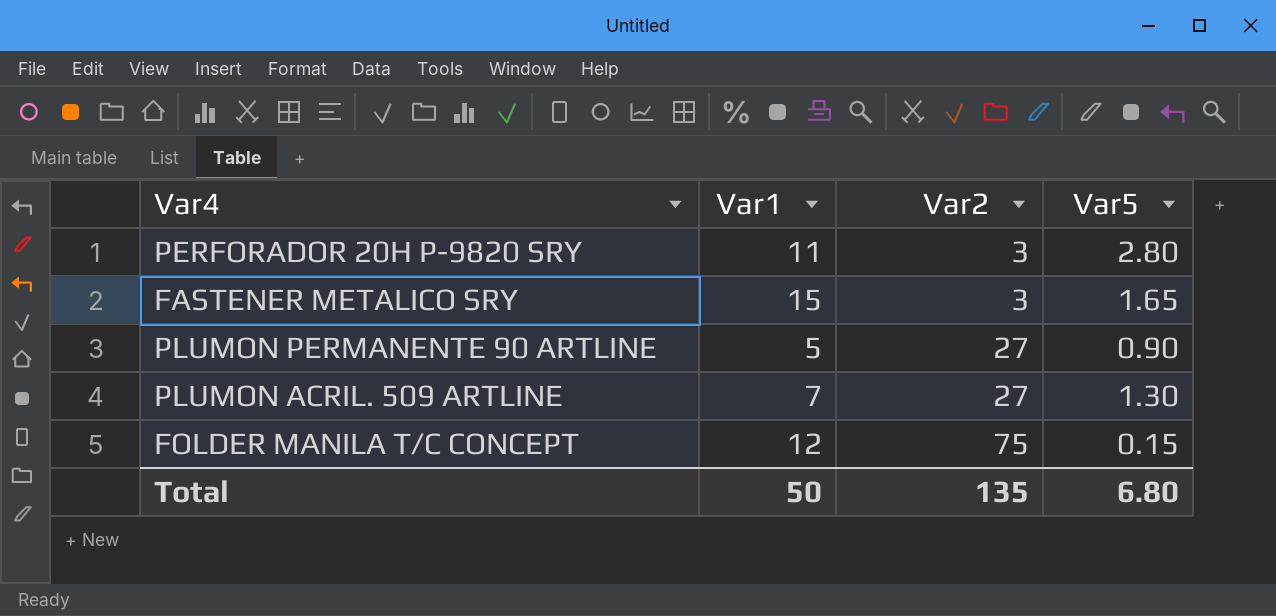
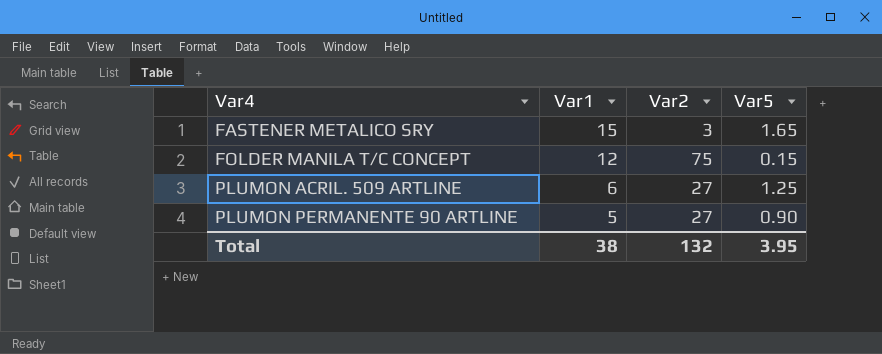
row order: Var2 ascending -> Var4 ascending
row PERFORADOR 20H P-9820 SRY: 11 | 3 | 2.80 -> none
PLUMON ACRIL. 509 ARTLINE | Var1: 7 -> 6
PLUMON ACRIL. 509 ARTLINE | Var5: 1.30 -> 1.25
Total | Var1: 50 -> 38
Total | Var2: 135 -> 132
Total | Var5: 6.80 -> 3.95

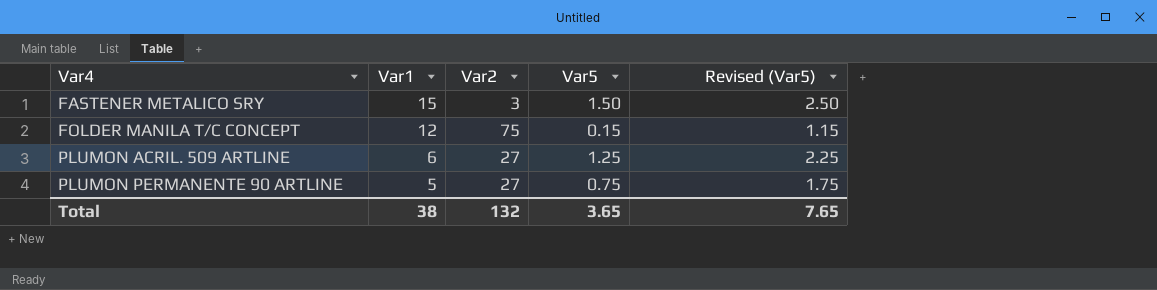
column Revised (Var5) | formula: none -> [Var5] + 1
FASTENER METALICO SRY | Var5: 1.65 -> 1.50
PLUMON PERMANENTE 90 ARTLINE | Var5: 0.90 -> 0.75
Total | Var5: 3.95 -> 3.65

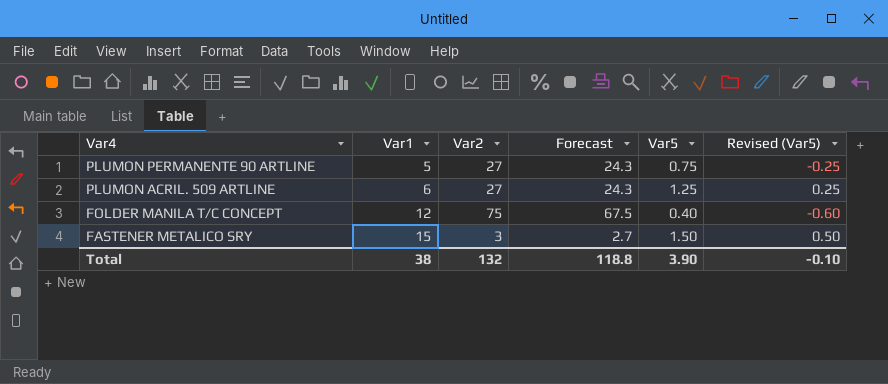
row order: Var4 ascending -> Var4 descending
column Forecast | formula: none -> [Var2] * 0.9
column Revised (Var5) | formula: [Var5] + 1 -> [Var5] - 1
FOLDER MANILA T/C CONCEPT | Var5: 0.15 -> 0.40
Total | Var5: 3.65 -> 3.90
Total | Revised (Var5): 7.65 -> -0.10

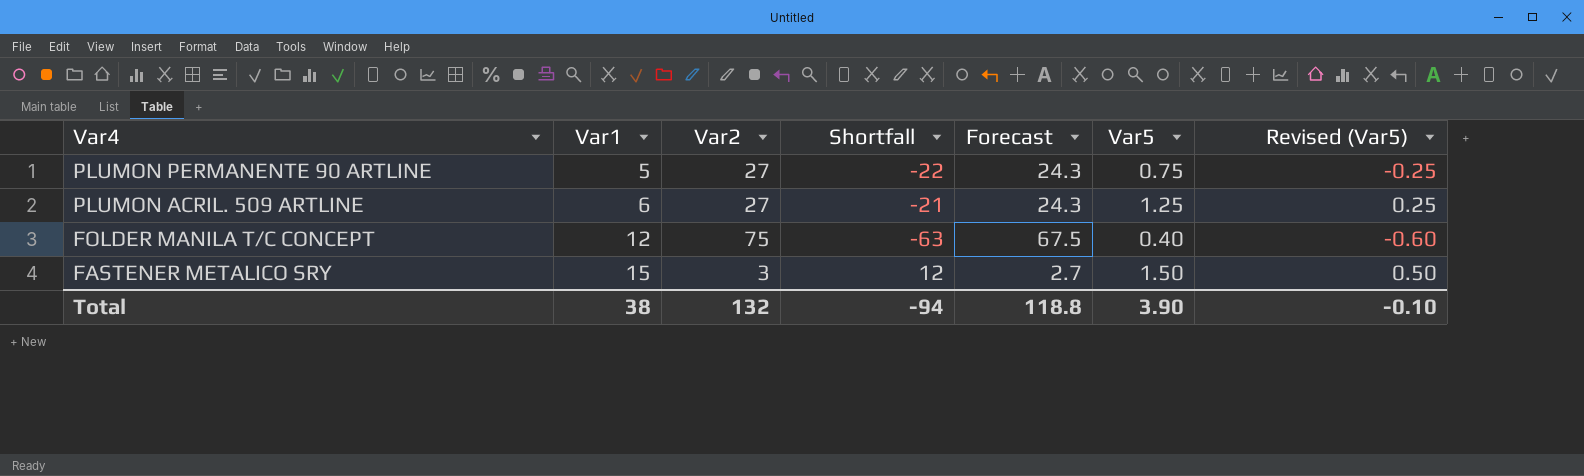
column Shortfall | formula: none -> [Var1] - [Var2]

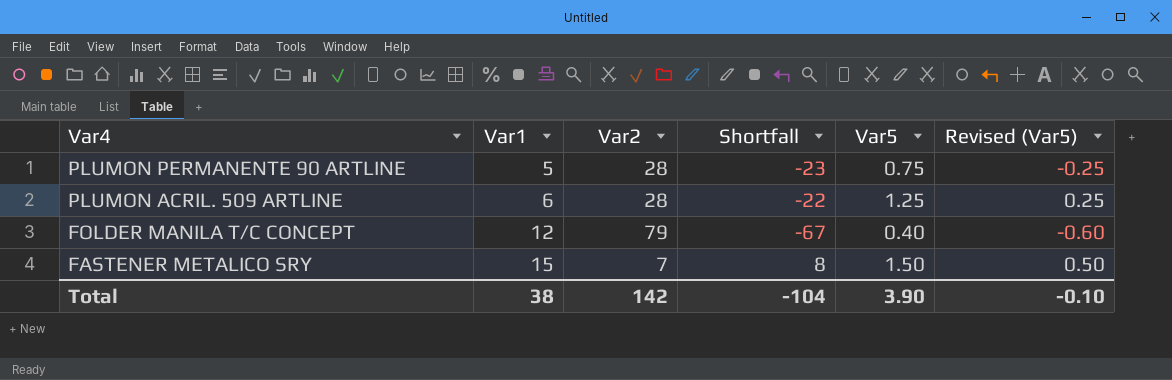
column Forecast | formula: [Var2] * 0.9 -> none
PLUMON PERMANENTE 90 ARTLINE | Var2: 27 -> 28
PLUMON PERMANENTE 90 ARTLINE | Shortfall: -22 -> -23
PLUMON ACRIL. 509 ARTLINE | Var2: 27 -> 28
PLUMON ACRIL. 509 ARTLINE | Shortfall: -21 -> -22
FOLDER MANILA T/C CONCEPT | Var2: 75 -> 79
FOLDER MANILA T/C CONCEPT | Shortfall: -63 -> -67
FASTENER METALICO SRY | Var2: 3 -> 7
FASTENER METALICO SRY | Shortfall: 12 -> 8
Total | Var2: 132 -> 142
Total | Shortfall: -94 -> -104

